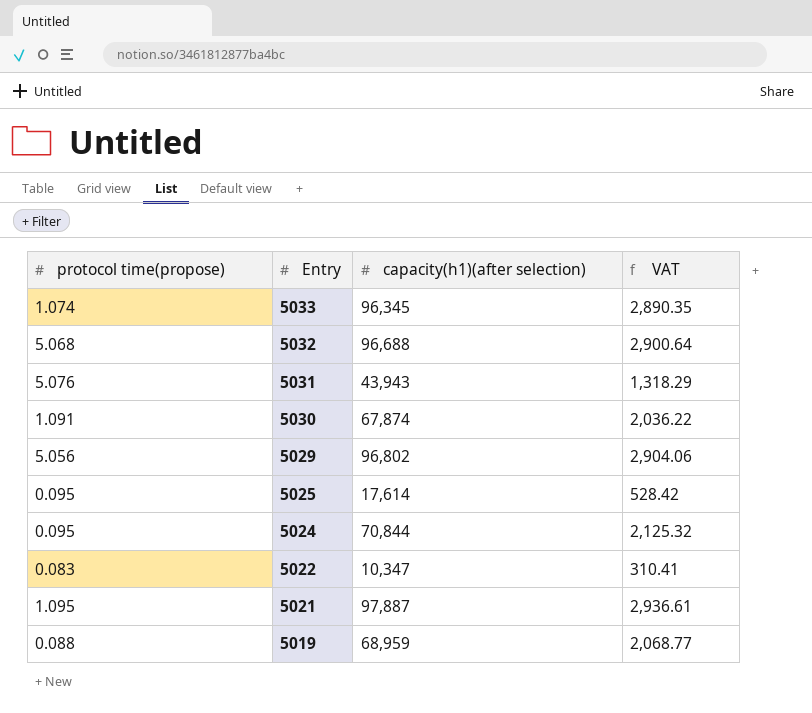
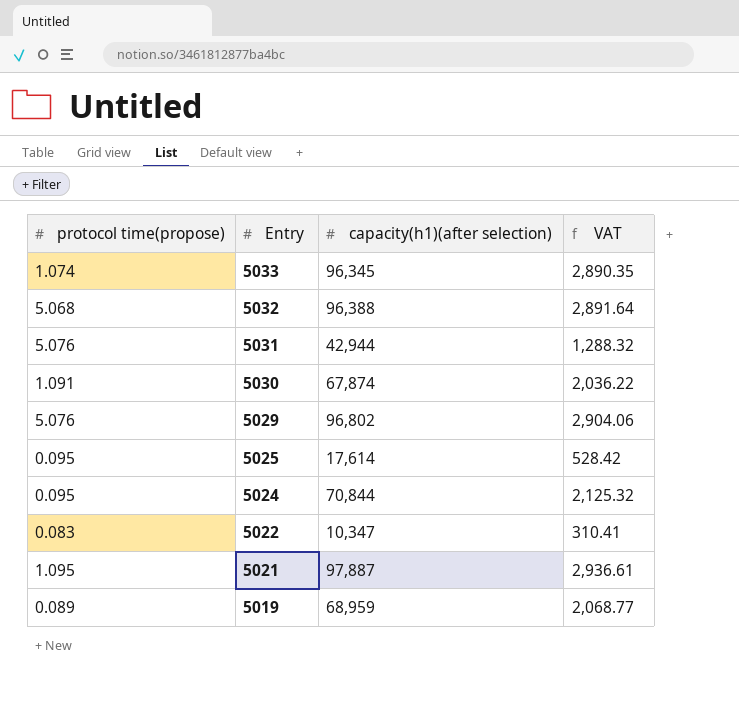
5032 | capacity(h1)(after selection): 96,688 -> 96,388
5032 | VAT: 2,900.64 -> 2,891.64
5031 | capacity(h1)(after selection): 43,943 -> 42,944
5031 | VAT: 1,318.29 -> 1,288.32
5029 | protocol time(propose): 5.056 -> 5.076
5019 | protocol time(propose): 0.088 -> 0.089

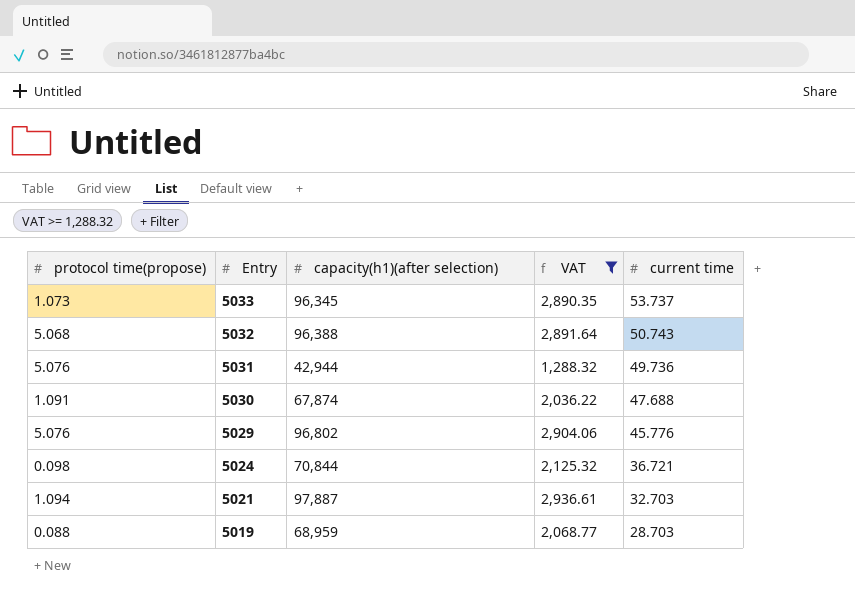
filter: none -> VAT >= 1,288.32
column current time | position: none -> 5
5033 | protocol time(propose): 1.074 -> 1.073
5024 | protocol time(propose): 0.095 -> 0.098
5021 | protocol time(propose): 1.095 -> 1.094
5019 | protocol time(propose): 0.089 -> 0.088

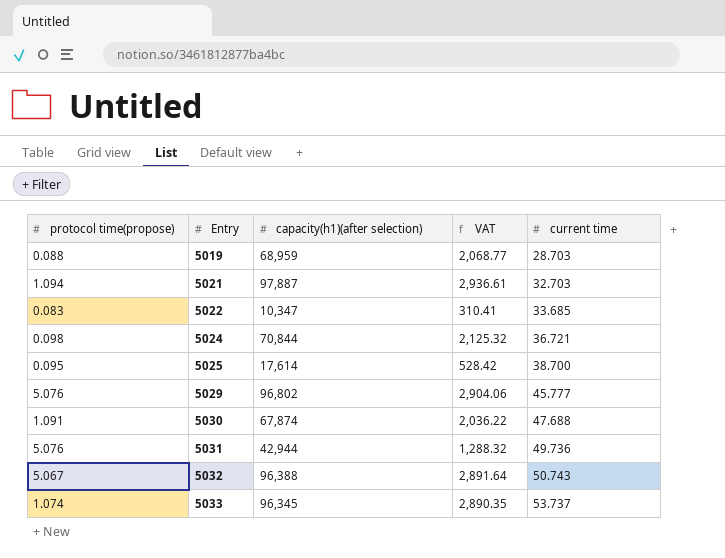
filter: VAT >= 1,288.32 -> none
row order: Entry descending -> Entry ascending
5029 | current time: 45.776 -> 45.777
5032 | protocol time(propose): 5.068 -> 5.067
5033 | protocol time(propose): 1.073 -> 1.074

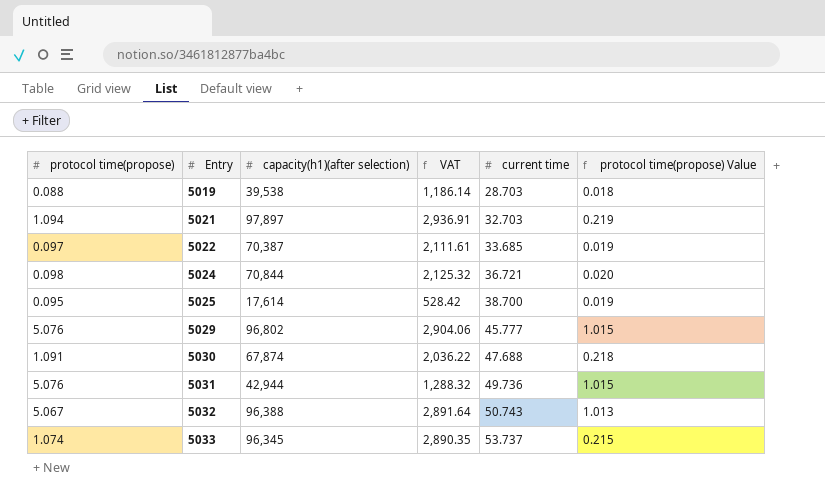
column protocol time(propose) Value | formula: none -> [protocol time(propose)] * 0.2
5019 | capacity(h1)(after selection): 68,959 -> 39,538
5019 | VAT: 2,068.77 -> 1,186.14
5021 | capacity(h1)(after selection): 97,887 -> 97,897
5021 | VAT: 2,936.61 -> 2,936.91
5022 | protocol time(propose): 0.083 -> 0.097
5022 | capacity(h1)(after selection): 10,347 -> 70,387
5022 | VAT: 310.41 -> 2,111.61

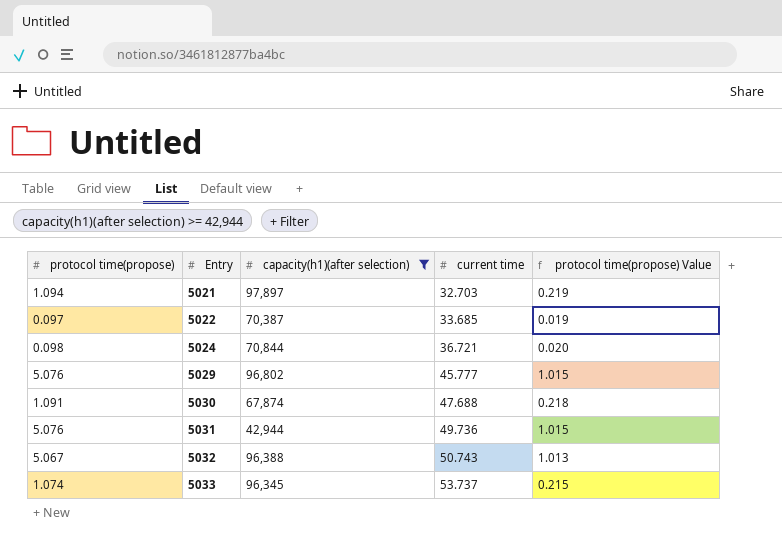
filter: none -> capacity(h1)(after selection) >= 42,944
column VAT | formula: [capacity(h1)(after selection)] * 0.03 -> none

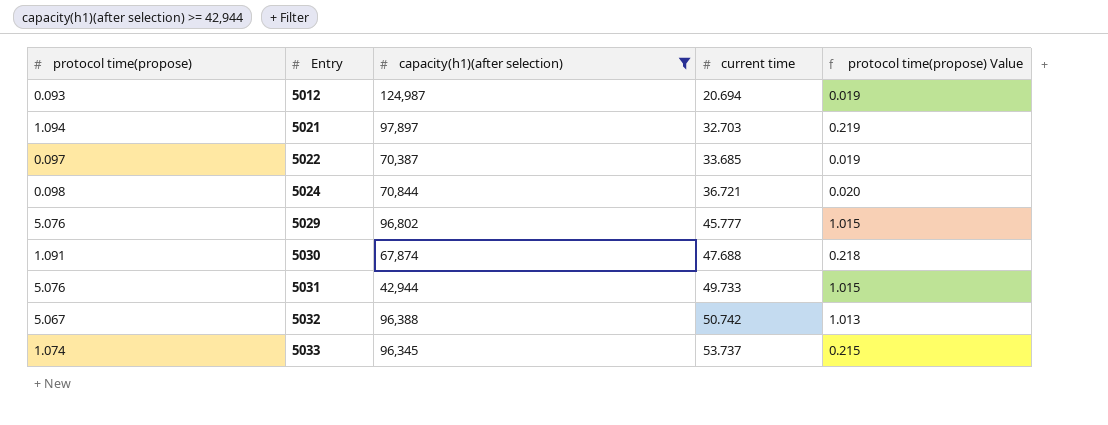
row 5012: none -> 0.093 | 124,987 | 20.694 | 0.019
5031 | current time: 49.736 -> 49.733
5032 | current time: 50.743 -> 50.742

